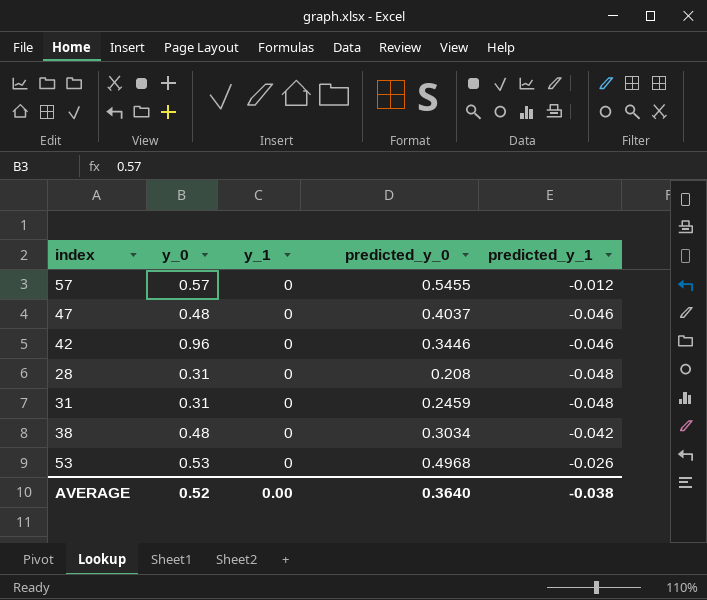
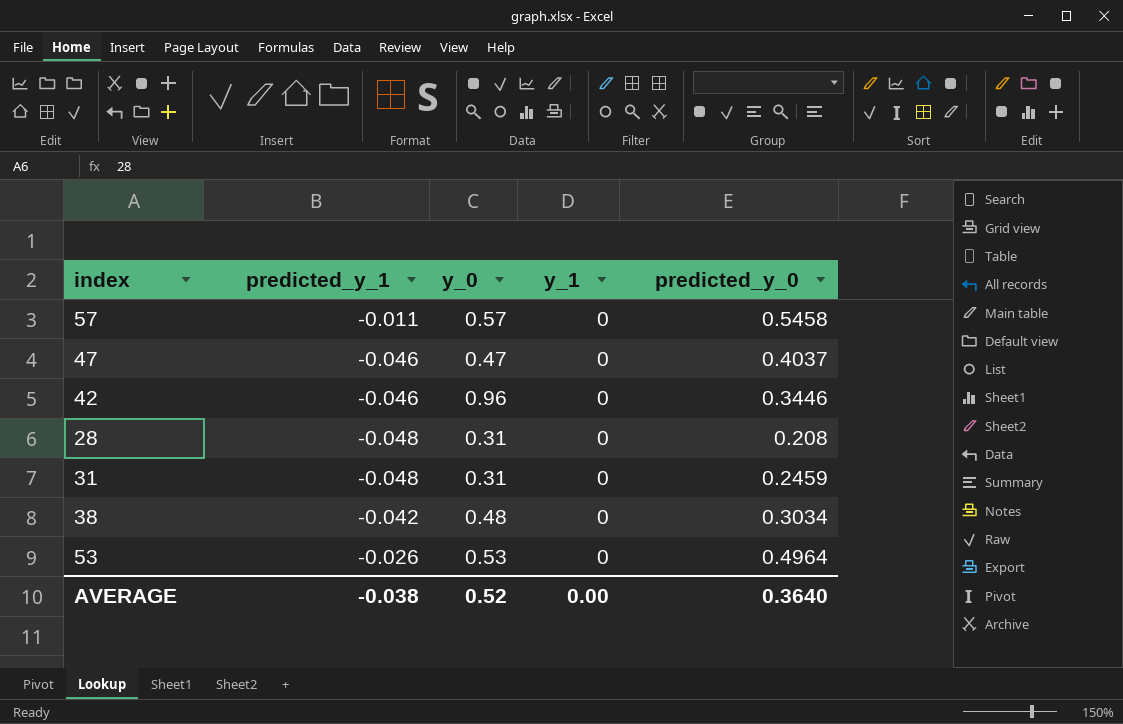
column predicted_y_1 | position: 5 -> 2
57 | predicted_y_1: -0.012 -> -0.011
57 | predicted_y_0: 0.5455 -> 0.5458
47 | y_0: 0.48 -> 0.47
53 | predicted_y_0: 0.4968 -> 0.4964

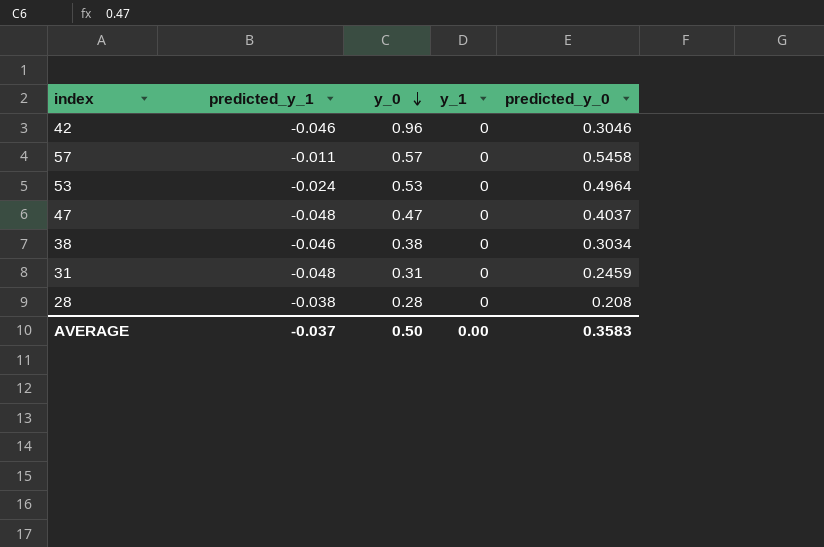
row order: none -> y_0 descending
42 | predicted_y_0: 0.3446 -> 0.3046
53 | predicted_y_1: -0.026 -> -0.024
47 | predicted_y_1: -0.046 -> -0.048
38 | predicted_y_1: -0.042 -> -0.046
38 | y_0: 0.48 -> 0.38
28 | predicted_y_1: -0.048 -> -0.038
28 | y_0: 0.31 -> 0.28
AVERAGE | predicted_y_1: -0.038 -> -0.037
AVERAGE | y_0: 0.52 -> 0.50
AVERAGE | predicted_y_0: 0.3640 -> 0.3583

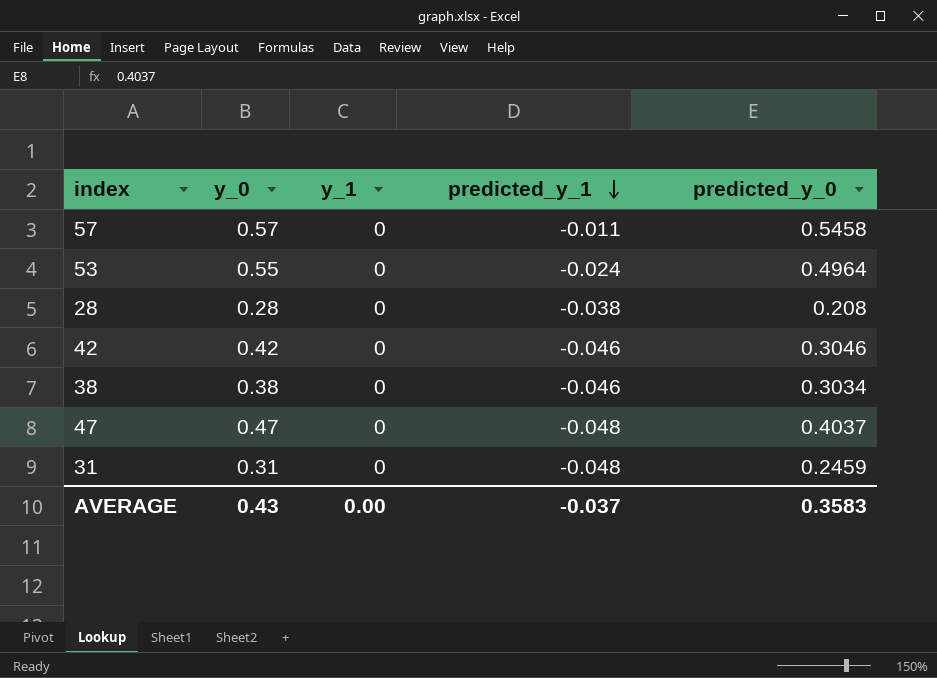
row order: y_0 descending -> predicted_y_1 descending
column predicted_y_1 | position: 2 -> 4
53 | y_0: 0.53 -> 0.55
42 | y_0: 0.96 -> 0.42
AVERAGE | y_0: 0.50 -> 0.43

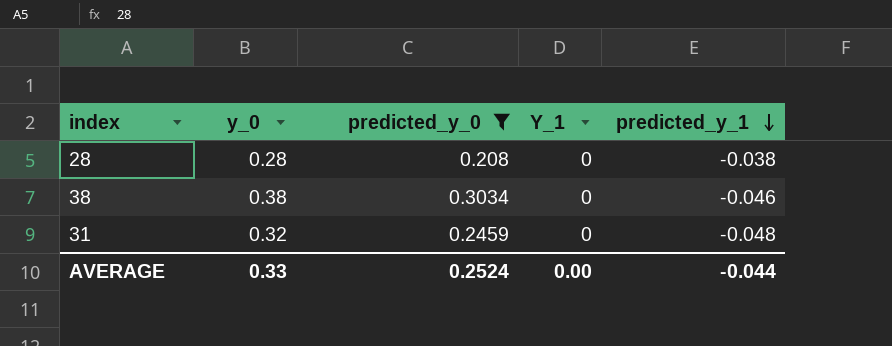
filter: none -> predicted_y_0 <= 0.3034
column predicted_y_0 | position: 5 -> 3
column name: y_1 -> Y_1
31 | y_0: 0.31 -> 0.32
AVERAGE | y_0: 0.43 -> 0.33
AVERAGE | predicted_y_0: 0.3583 -> 0.2524
AVERAGE | predicted_y_1: -0.037 -> -0.044

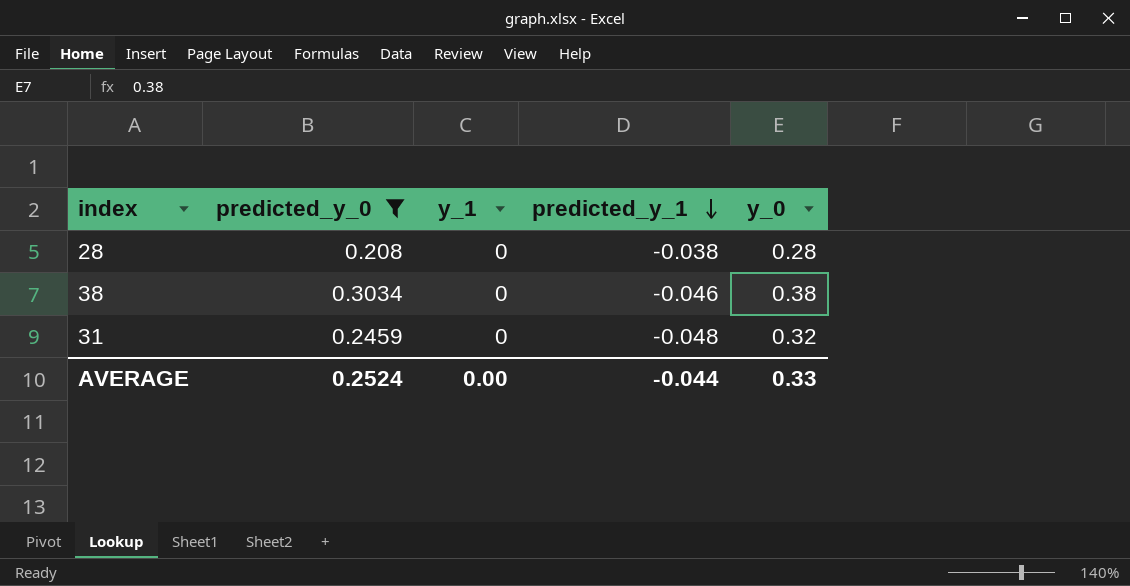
column name: Y_1 -> y_1
column y_0 | position: 2 -> 5

